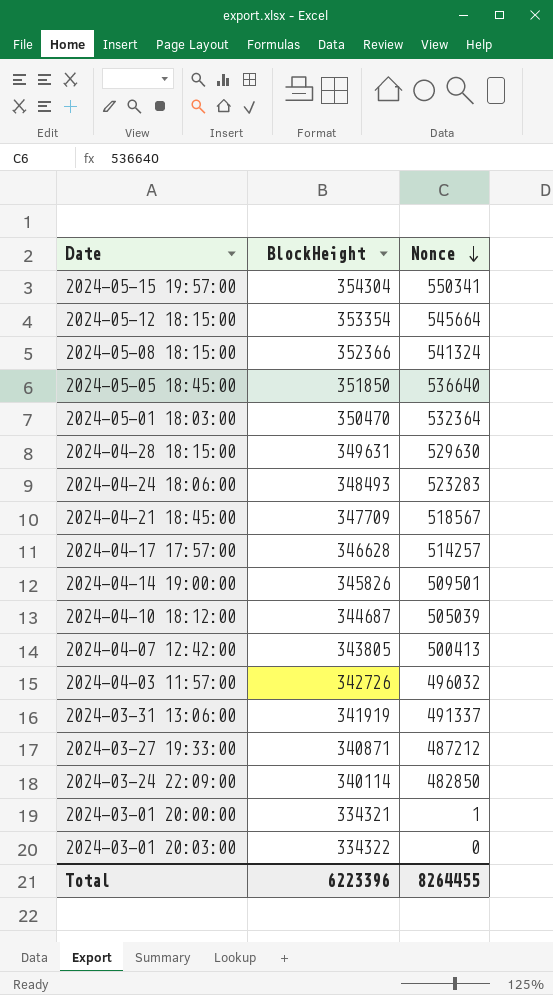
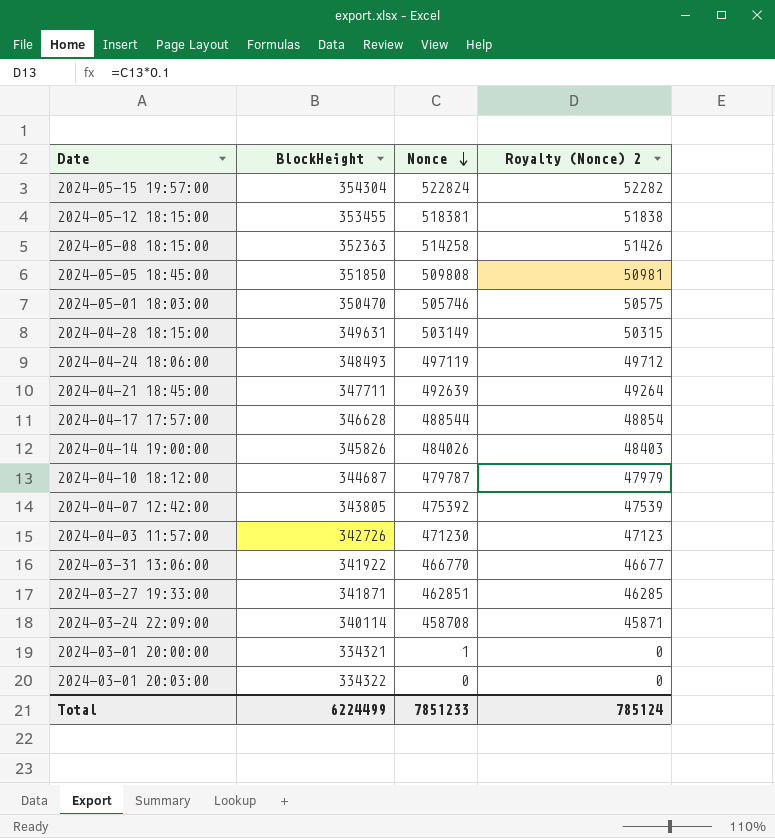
column Royalty (Nonce) 2 | formula: none -> [Nonce] * 0.1
2024-05-15 19:57:00 | Nonce: 550341 -> 522824
2024-05-12 18:15:00 | BlockHeight: 353354 -> 353455
2024-05-12 18:15:00 | Nonce: 545664 -> 518381
2024-05-08 18:15:00 | BlockHeight: 352366 -> 352363
2024-05-08 18:15:00 | Nonce: 541324 -> 514258
2024-05-05 18:45:00 | Nonce: 536640 -> 509808
2024-05-01 18:03:00 | Nonce: 532364 -> 505746
2024-04-28 18:15:00 | Nonce: 529630 -> 503149
2024-04-24 18:06:00 | Nonce: 523283 -> 497119
2024-04-21 18:45:00 | BlockHeight: 347709 -> 347711
2024-04-21 18:45:00 | Nonce: 518567 -> 492639
2024-04-17 17:57:00 | Nonce: 514257 -> 488544
2024-04-14 19:00:00 | Nonce: 509501 -> 484026
2024-04-10 18:12:00 | Nonce: 505039 -> 479787
2024-04-07 12:42:00 | Nonce: 500413 -> 475392
2024-04-03 11:57:00 | Nonce: 496032 -> 471230
2024-03-31 13:06:00 | BlockHeight: 341919 -> 341922
2024-03-31 13:06:00 | Nonce: 491337 -> 466770
2024-03-27 19:33:00 | BlockHeight: 340871 -> 341871
2024-03-27 19:33:00 | Nonce: 487212 -> 462851
2024-03-24 22:09:00 | Nonce: 482850 -> 458708
Total | BlockHeight: 6223396 -> 6224499
Total | Nonce: 8264455 -> 7851233

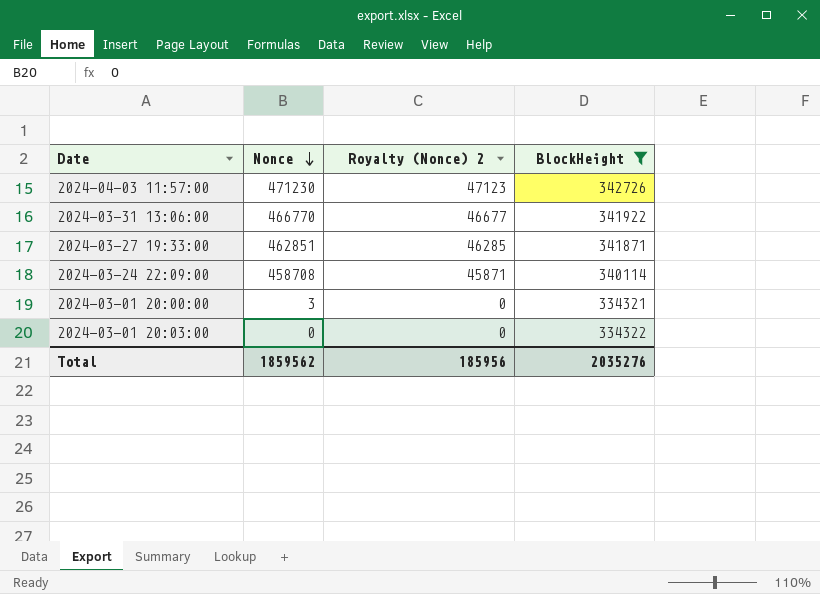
filter: none -> BlockHeight <= 342726
column BlockHeight | position: 2 -> 4
2024-03-01 20:00:00 | Nonce: 1 -> 3
Total | Nonce: 7851233 -> 1859562
Total | Royalty (Nonce) 2: 785124 -> 185956
Total | BlockHeight: 6224499 -> 2035276

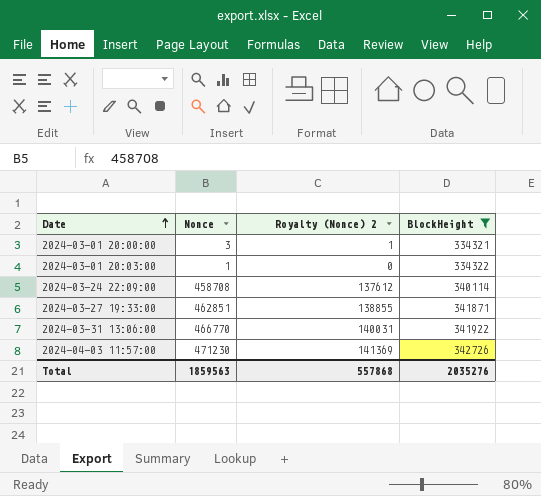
row order: Nonce descending -> Date ascending
column Royalty (Nonce) 2 | formula: [Nonce] * 0.1 -> [Nonce] * 0.3
2024-03-01 20:03:00 | Nonce: 0 -> 1
Total | Nonce: 1859562 -> 1859563
Total | Royalty (Nonce) 2: 185956 -> 557868

